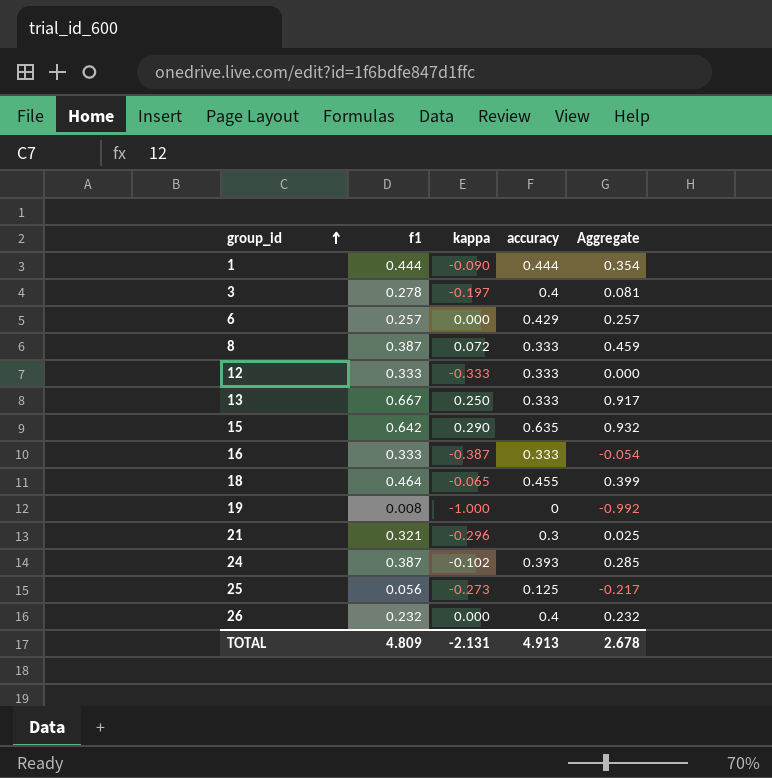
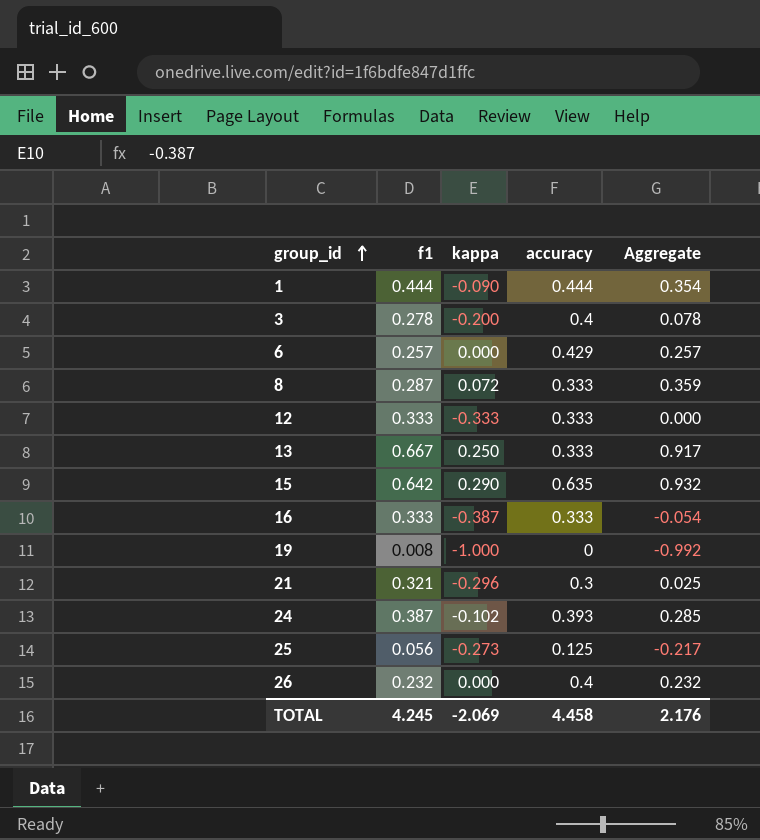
row 18: 0.464 | -0.065 | 0.455 | 0.399 -> none
3 | kappa: -0.197 -> -0.200
3 | Aggregate: 0.081 -> 0.078
8 | f1: 0.387 -> 0.287
8 | Aggregate: 0.459 -> 0.359
TOTAL | f1: 4.809 -> 4.245
TOTAL | kappa: -2.131 -> -2.069
TOTAL | accuracy: 4.913 -> 4.458
TOTAL | Aggregate: 2.678 -> 2.176

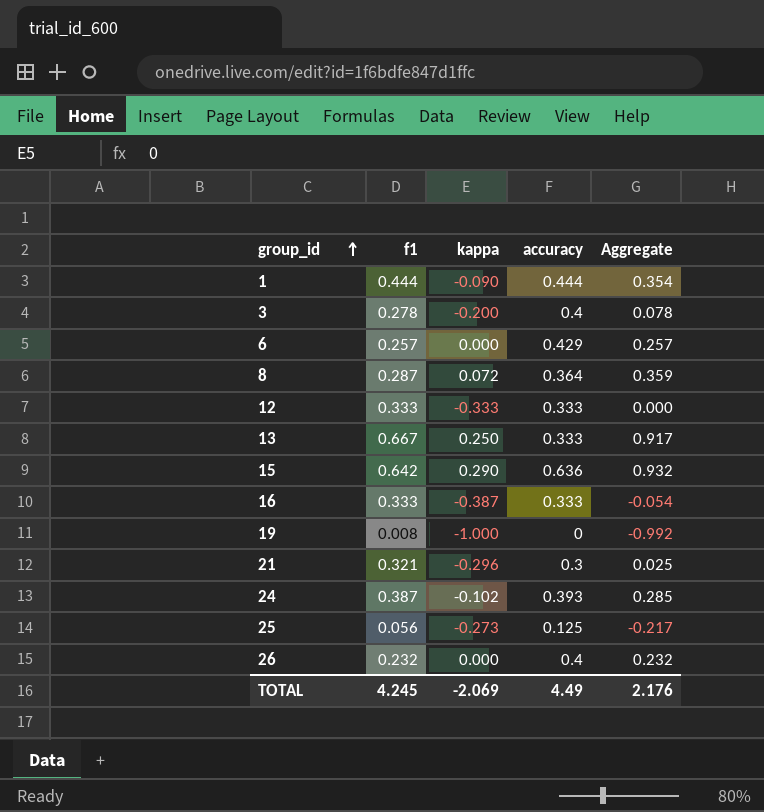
8 | accuracy: 0.333 -> 0.364
15 | accuracy: 0.635 -> 0.636
TOTAL | accuracy: 4.458 -> 4.49

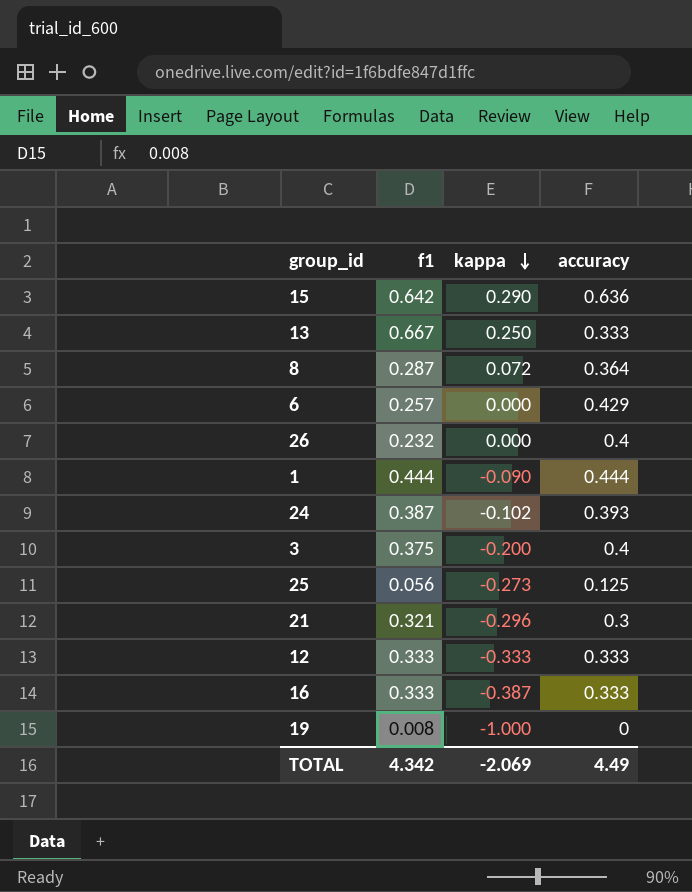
row order: group_id ascending -> kappa descending
column Aggregate | formula: [f1] + [kappa] -> none
3 | f1: 0.278 -> 0.375
TOTAL | f1: 4.245 -> 4.342

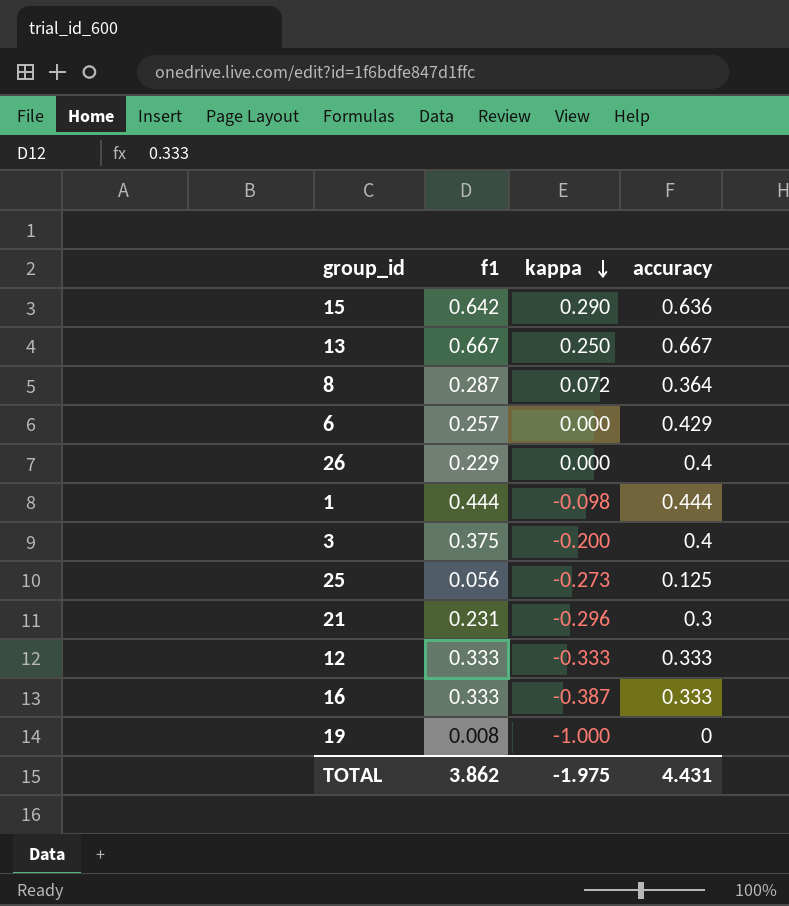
row 24: 0.387 | -0.102 | 0.393 -> none
13 | accuracy: 0.333 -> 0.667
26 | f1: 0.232 -> 0.229
1 | kappa: -0.090 -> -0.098
21 | f1: 0.321 -> 0.231
TOTAL | f1: 4.342 -> 3.862
TOTAL | kappa: -2.069 -> -1.975
TOTAL | accuracy: 4.49 -> 4.431

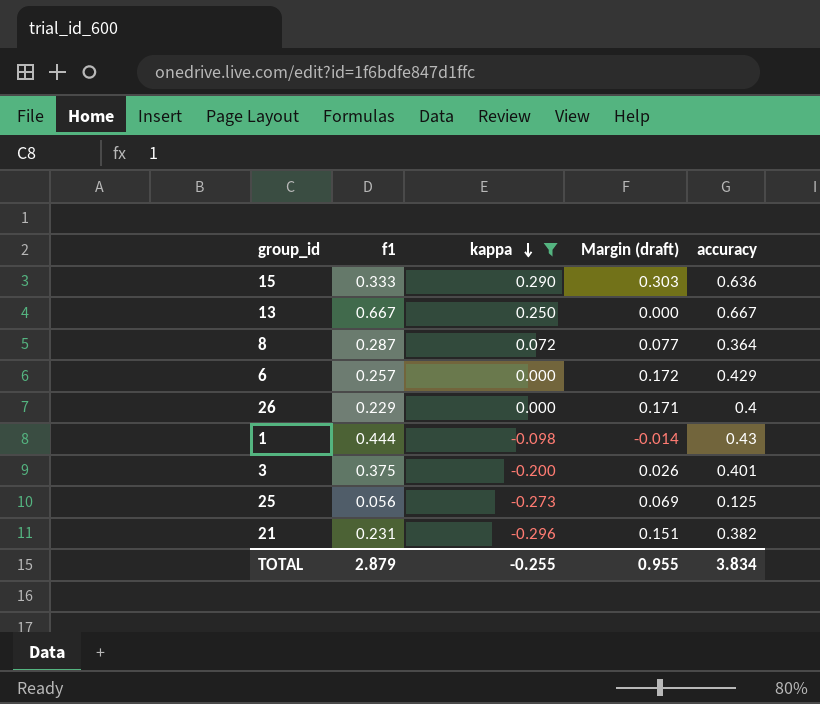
filter: none -> kappa >= -0.296
column Margin (draft) | formula: none -> [accuracy] - [f1]
15 | f1: 0.642 -> 0.333
1 | accuracy: 0.444 -> 0.43
3 | accuracy: 0.4 -> 0.401
21 | accuracy: 0.3 -> 0.382
TOTAL | f1: 3.862 -> 2.879
TOTAL | kappa: -1.975 -> -0.255
TOTAL | accuracy: 4.431 -> 3.834

